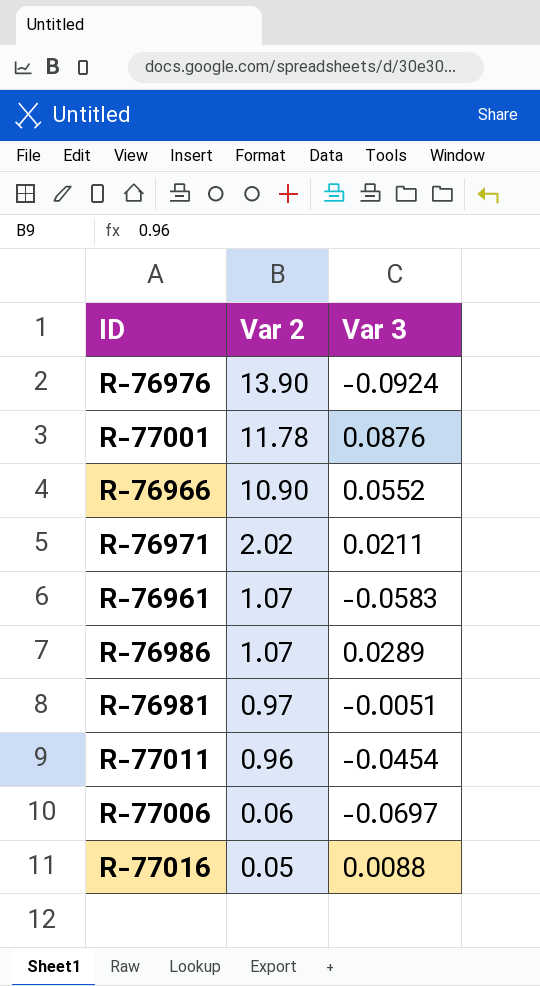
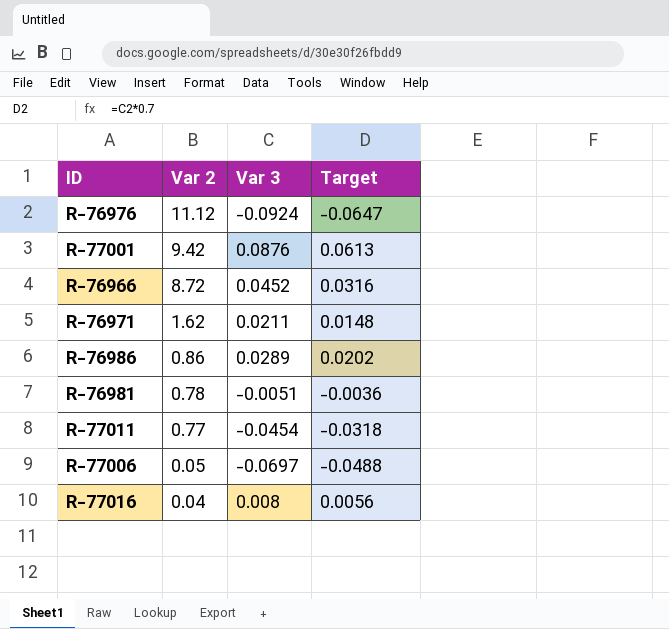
column Target | formula: none -> [Var 3] * 0.7
row R-76961: 1.07 | -0.0583 -> none
R-76976 | Var 2: 13.90 -> 11.12
R-77001 | Var 2: 11.78 -> 9.42
R-76966 | Var 2: 10.90 -> 8.72
R-76966 | Var 3: 0.0552 -> 0.0452
R-76971 | Var 2: 2.02 -> 1.62
R-76986 | Var 2: 1.07 -> 0.86
R-76981 | Var 2: 0.97 -> 0.78
R-77011 | Var 2: 0.96 -> 0.77
R-77006 | Var 2: 0.06 -> 0.05
R-77016 | Var 2: 0.05 -> 0.04
R-77016 | Var 3: 0.0088 -> 0.008

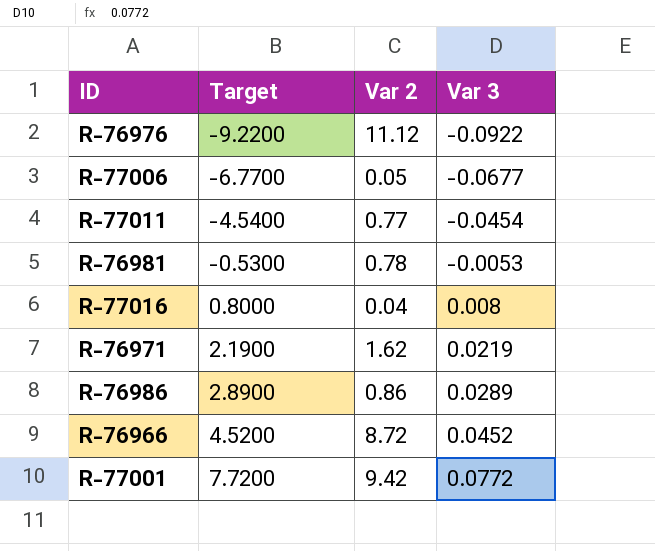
row order: Var 2 descending -> Target ascending
column Target | formula: [Var 3] * 0.7 -> [Var 3] * 100
column Target | position: 4 -> 2
R-76976 | Var 3: -0.0924 -> -0.0922
R-77006 | Var 3: -0.0697 -> -0.0677
R-76981 | Var 3: -0.0051 -> -0.0053
R-76971 | Var 3: 0.0211 -> 0.0219
R-77001 | Var 3: 0.0876 -> 0.0772

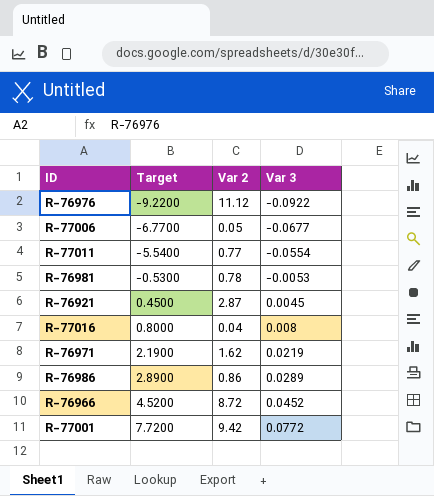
R-77011 | Target: -4.5400 -> -5.5400
R-77011 | Var 3: -0.0454 -> -0.0554
row R-76921: none -> 0.4500 | 2.87 | 0.0045

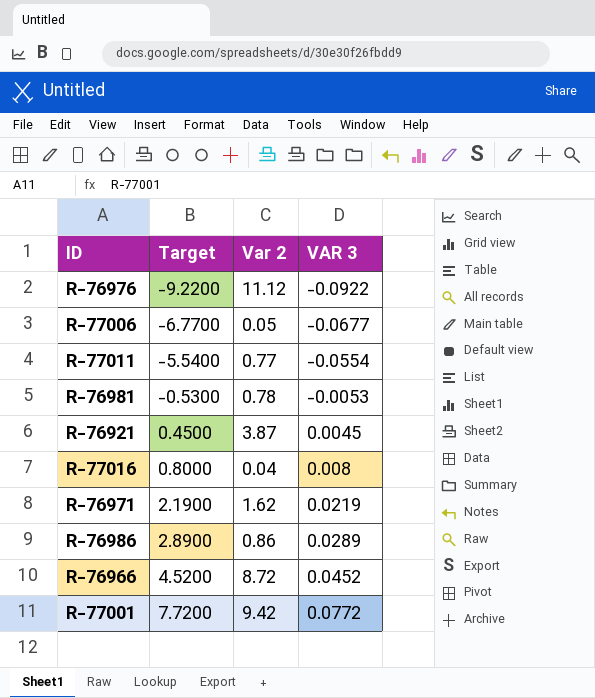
column name: Var 3 -> VAR 3
R-76921 | Var 2: 2.87 -> 3.87

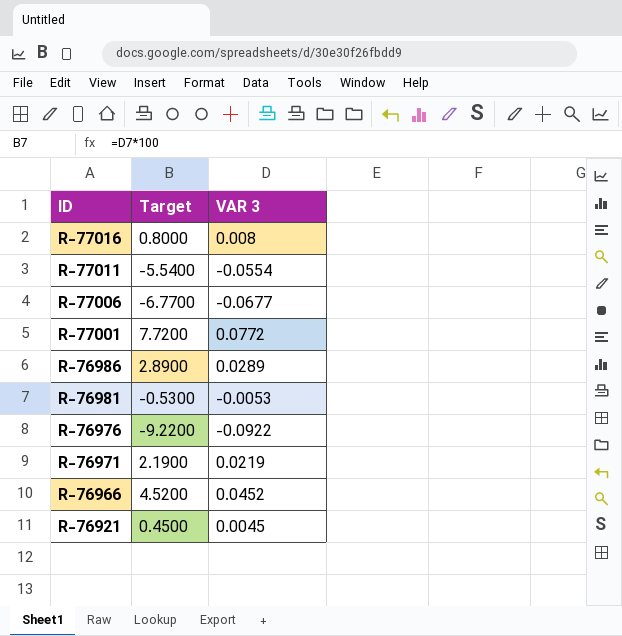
row order: Target ascending -> ID descending
column Var 2 | position: 3 -> none

